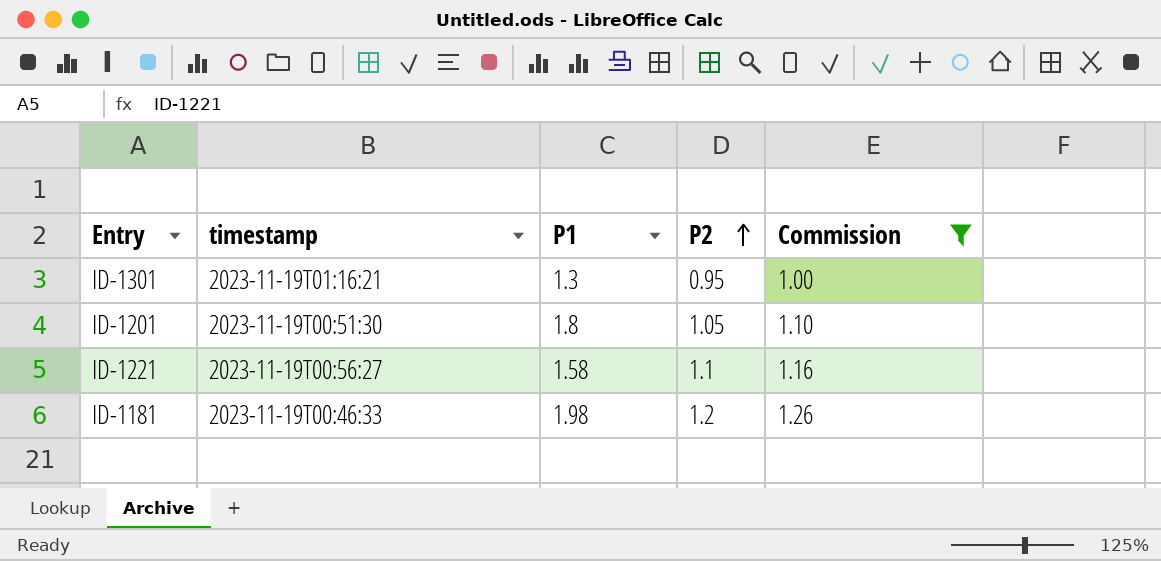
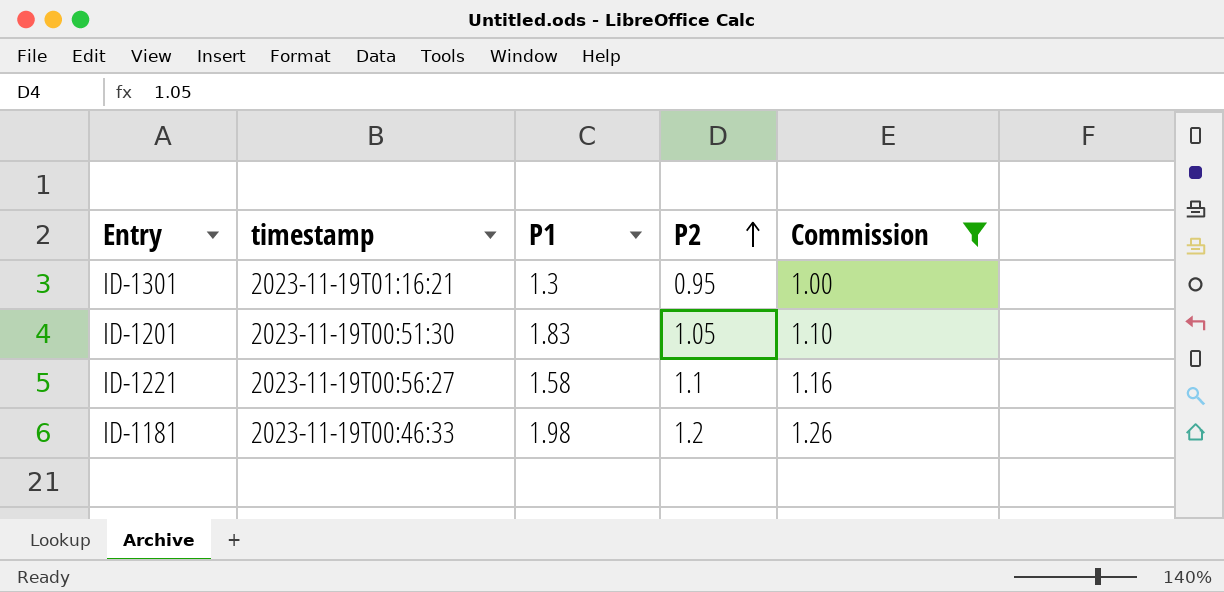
ID-1201 | P1: 1.8 -> 1.83

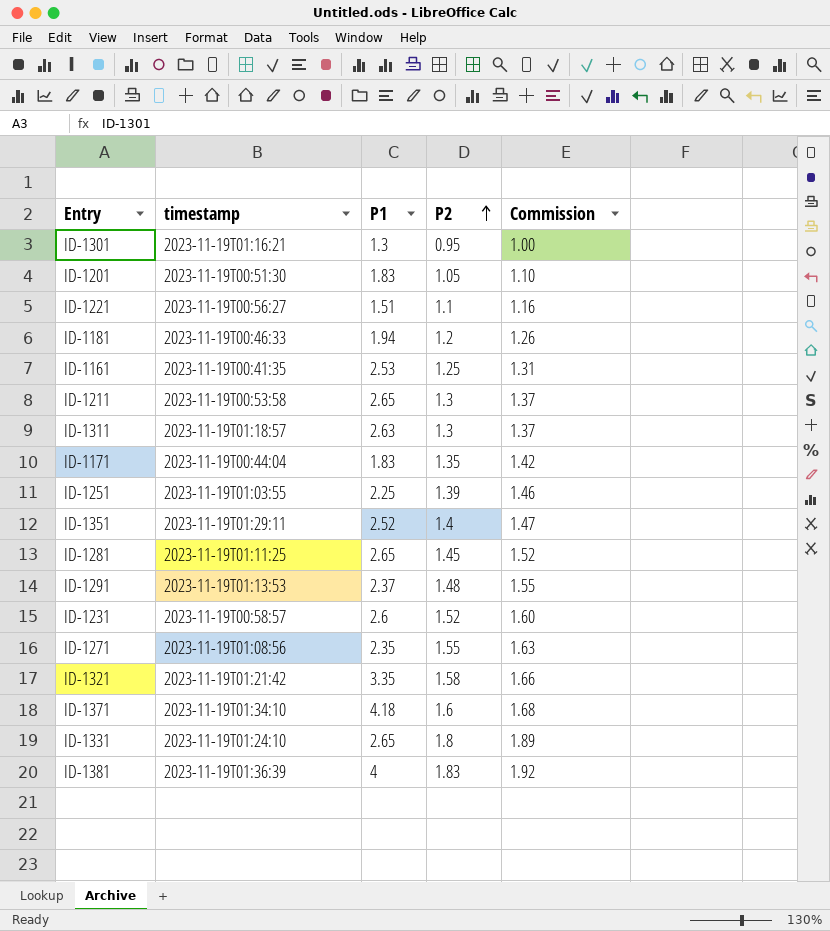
filter: Commission <= 1.26 -> none
ID-1221 | P1: 1.58 -> 1.51
ID-1181 | P1: 1.98 -> 1.94

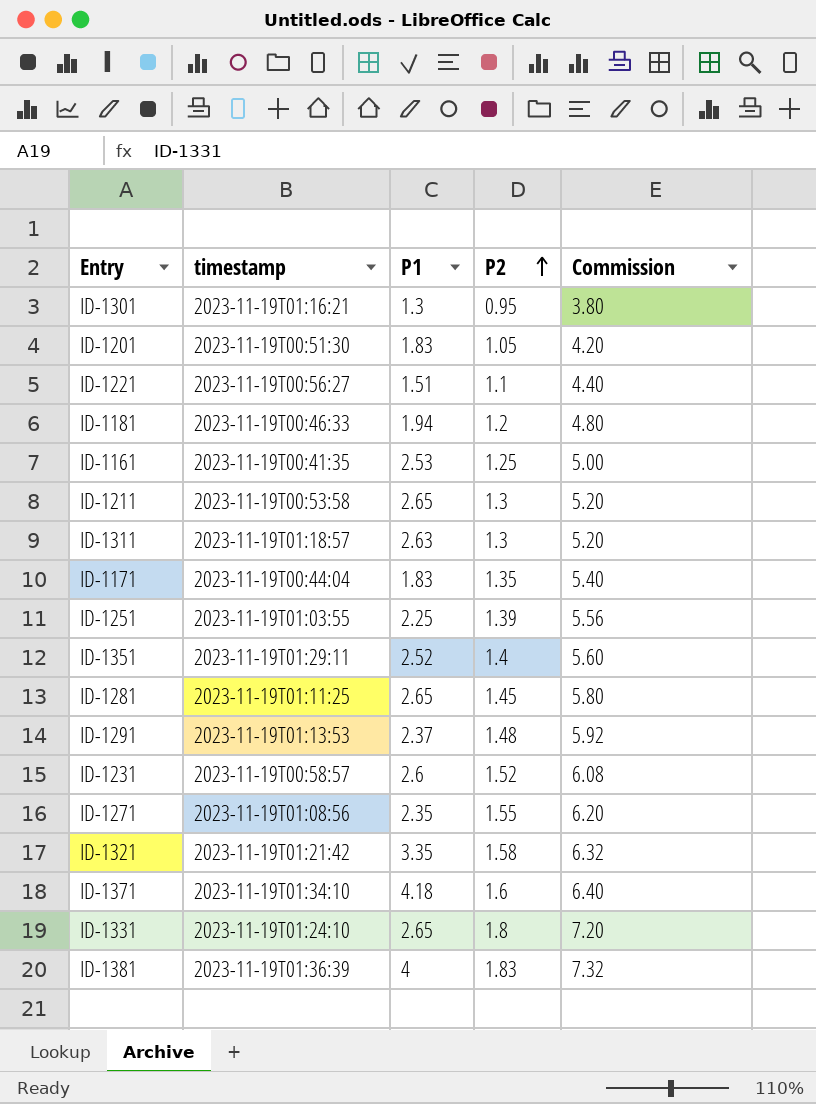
column Commission | formula: [P2] * 1.05 -> [P2] * 4

